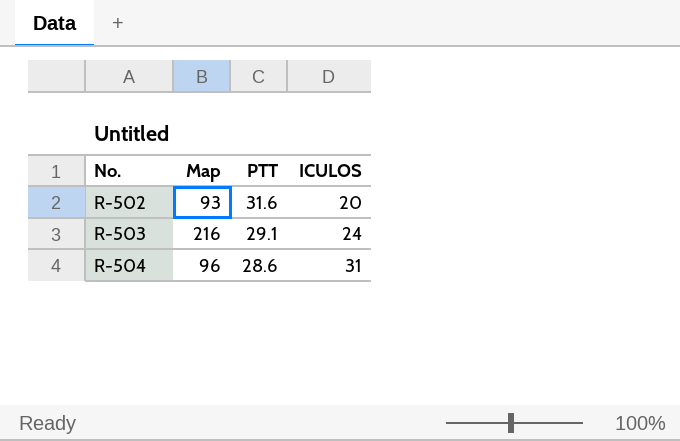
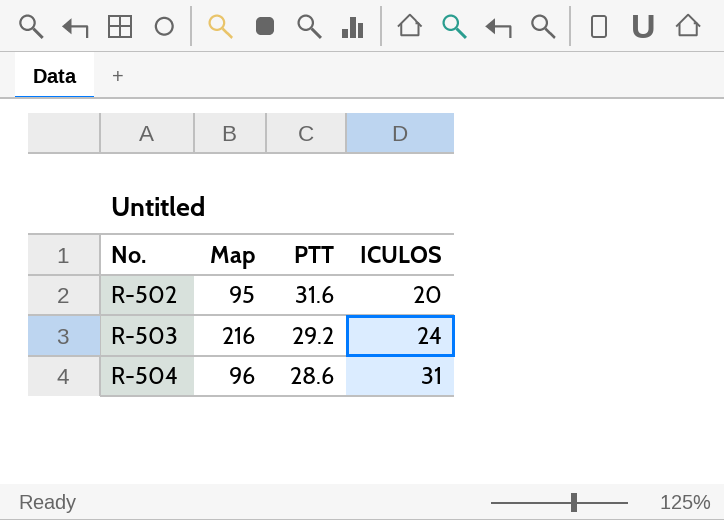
R-502 | Map: 93 -> 95
R-503 | PTT: 29.1 -> 29.2

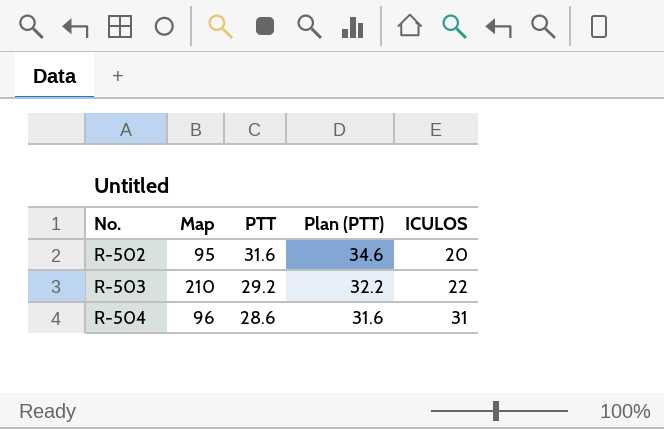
column Plan (PTT) | formula: none -> [PTT] + 3
R-503 | Map: 216 -> 210
R-503 | ICULOS: 24 -> 22

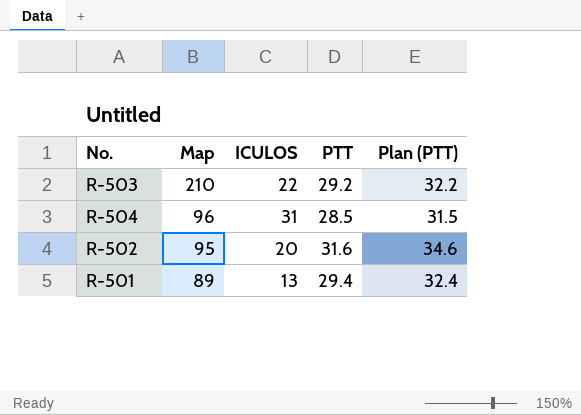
row order: No. ascending -> Map descending
column ICULOS | position: 5 -> 3
R-504 | PTT: 28.6 -> 28.5
R-504 | Plan (PTT): 31.6 -> 31.5
row R-501: none -> 89 | 13 | 29.4 | 32.4

